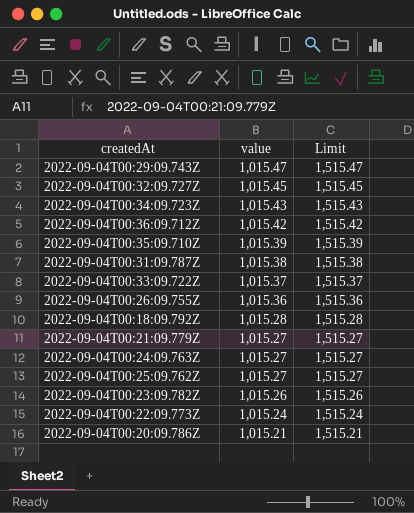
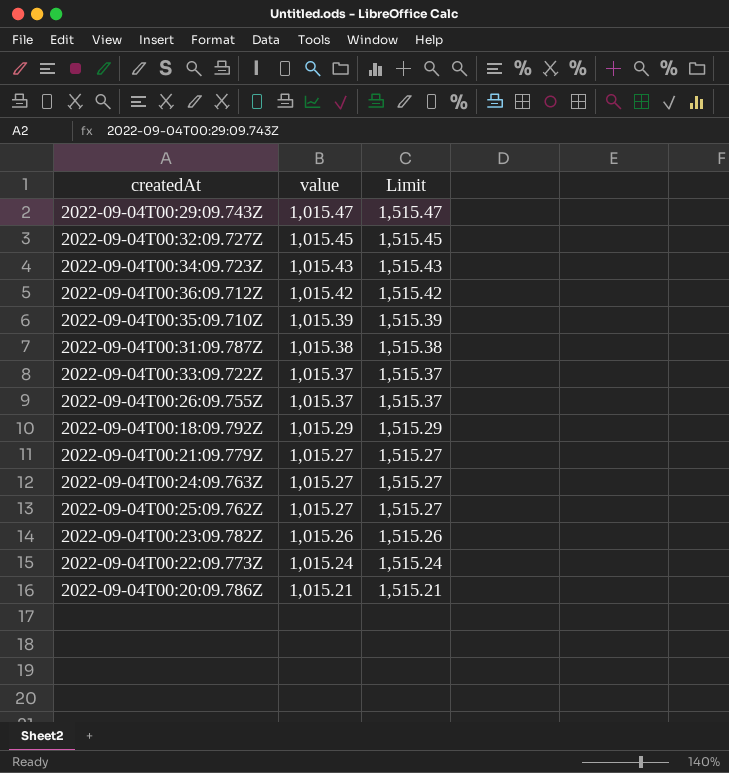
2022-09-04T00:26:09.755Z | value: 1,015.36 -> 1,015.37
2022-09-04T00:26:09.755Z | Limit: 1,515.36 -> 1,515.37
2022-09-04T00:18:09.792Z | value: 1,015.28 -> 1,015.29
2022-09-04T00:18:09.792Z | Limit: 1,515.28 -> 1,515.29

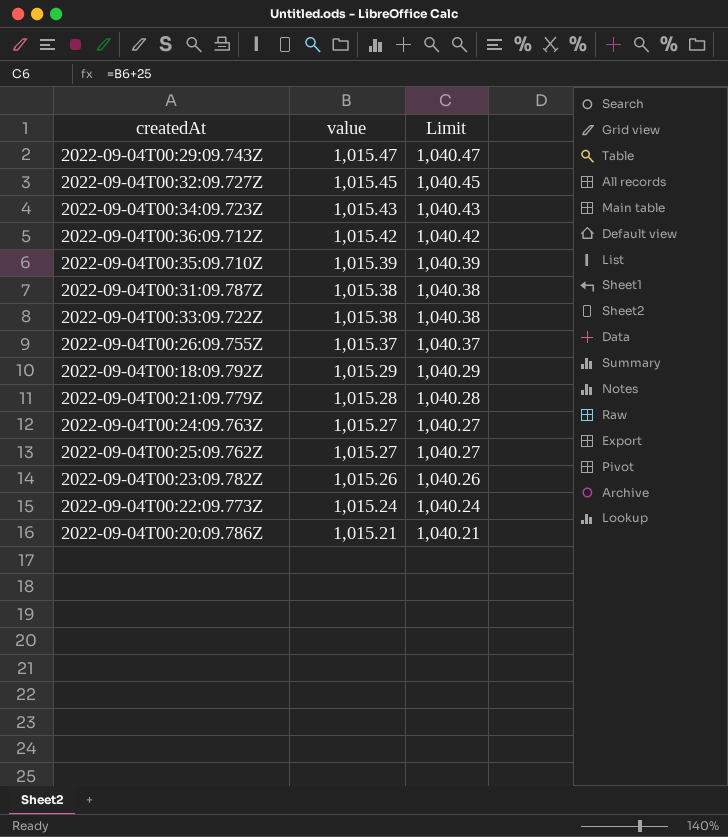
column Limit | formula: [value] + 500 -> [value] + 25
2022-09-04T00:33:09.722Z | value: 1,015.37 -> 1,015.38
2022-09-04T00:21:09.779Z | value: 1,015.27 -> 1,015.28

